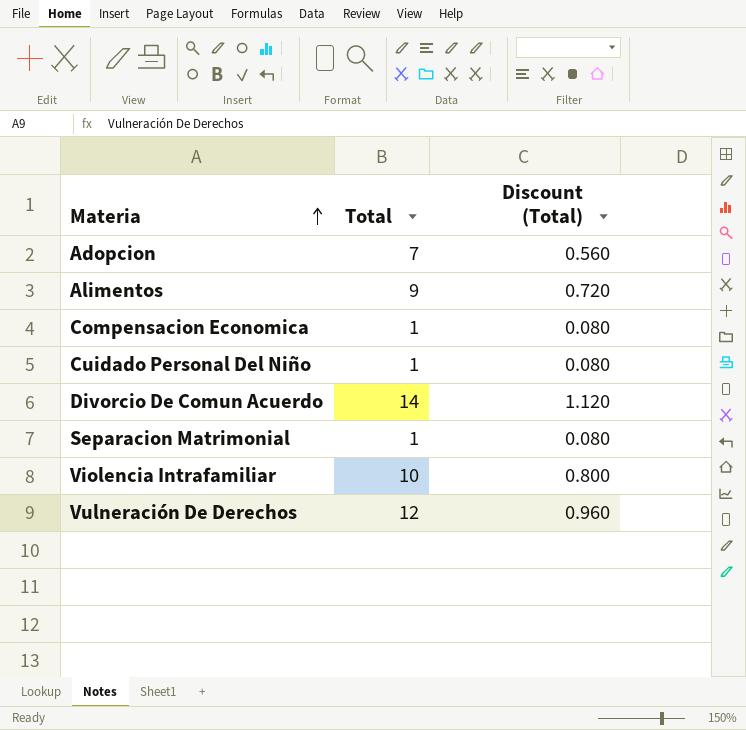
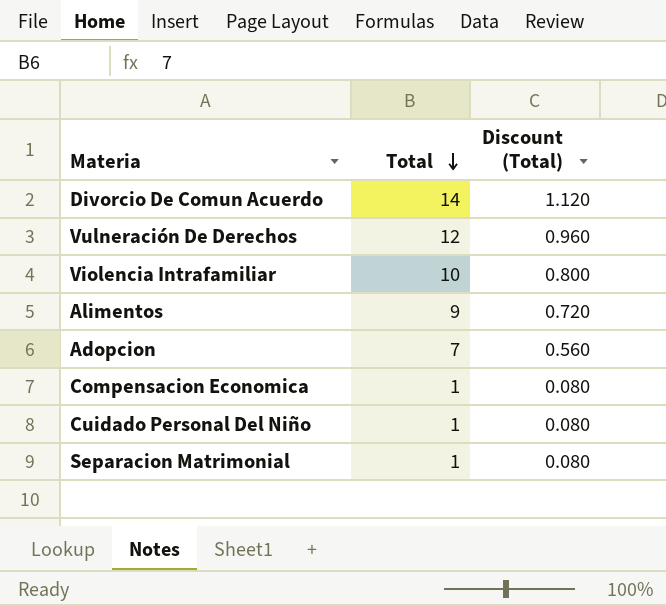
row order: Materia ascending -> Total descending

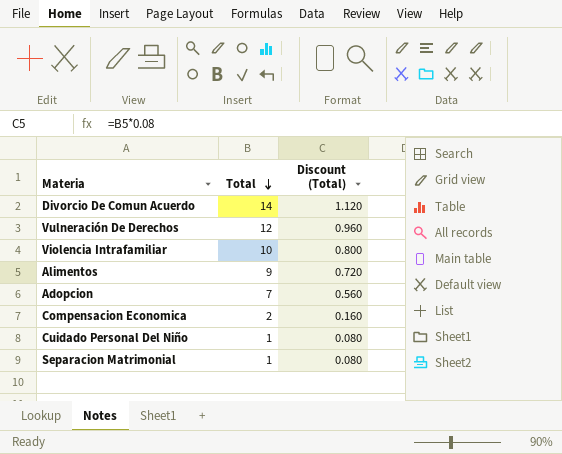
Compensacion Economica | Total: 1 -> 2
Compensacion Economica | Discount (Total): 0.080 -> 0.160

